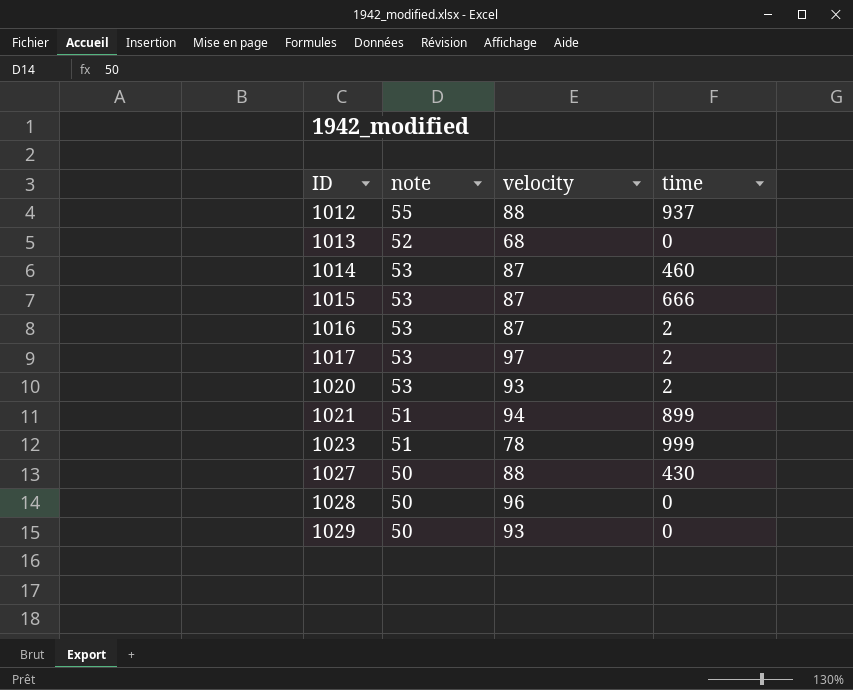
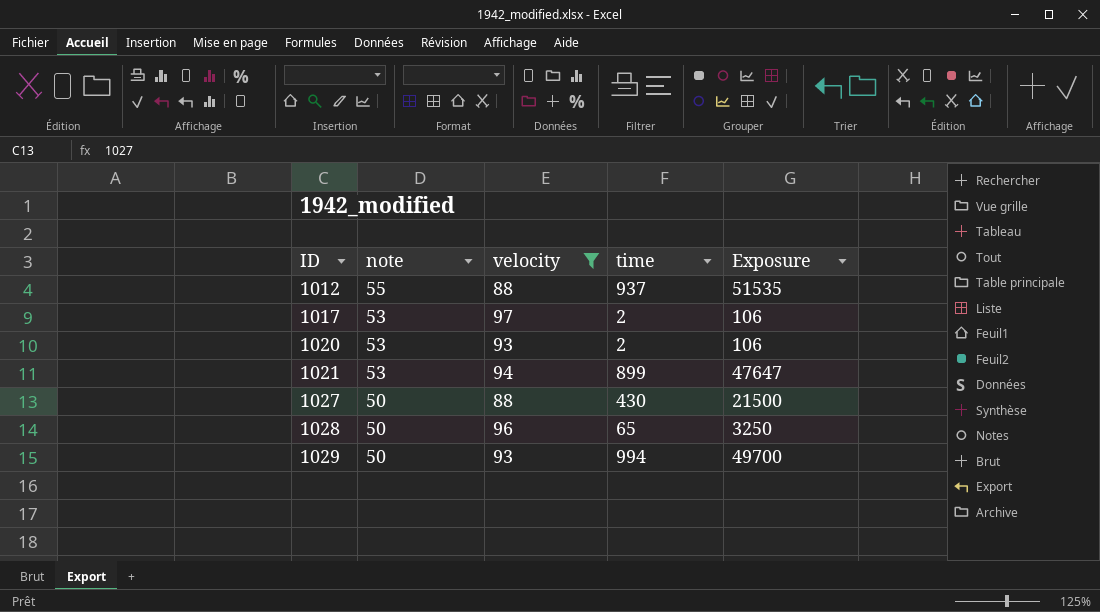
filter: none -> velocity >= 88
column Exposure | formula: none -> [note] * [time]
1021 | note: 51 -> 53
1028 | time: 0 -> 65
1029 | time: 0 -> 994

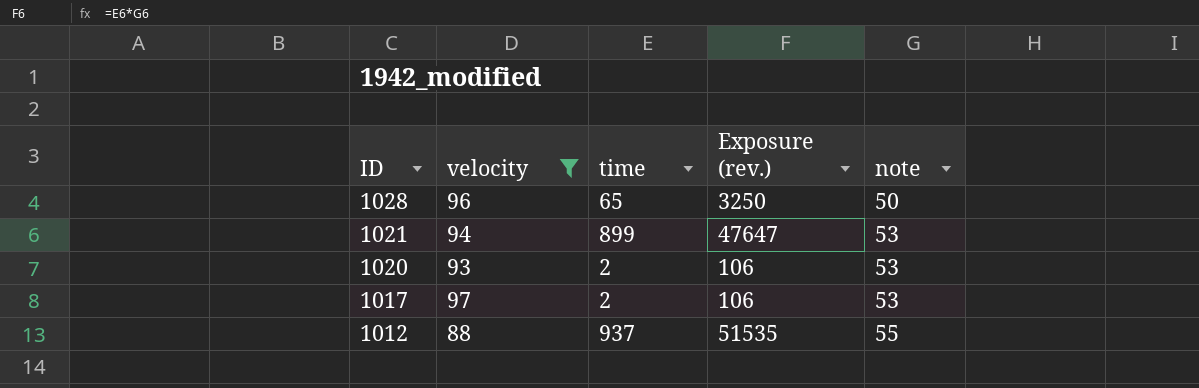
row order: ID ascending -> ID descending
column name: Exposure -> Exposure (rev.)
column note | position: 2 -> 5
row 1027: 50 | 88 | 430 | 21500 -> none
row 1029: 50 | 93 | 994 | 49700 -> none

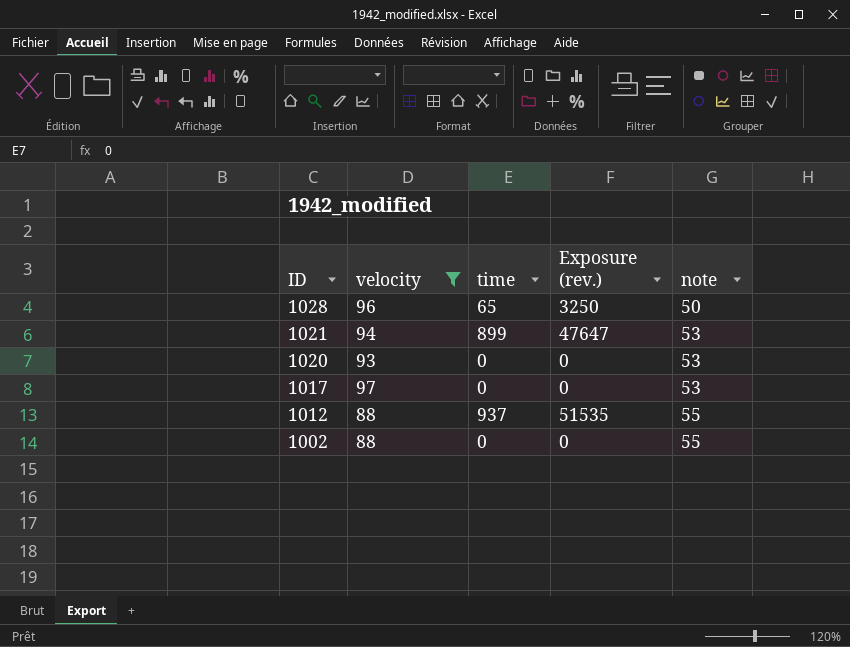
1020 | time: 2 -> 0
1020 | Exposure (rev.): 106 -> 0
1017 | time: 2 -> 0
1017 | Exposure (rev.): 106 -> 0
row 1002: none -> 88 | 0 | 0 | 55

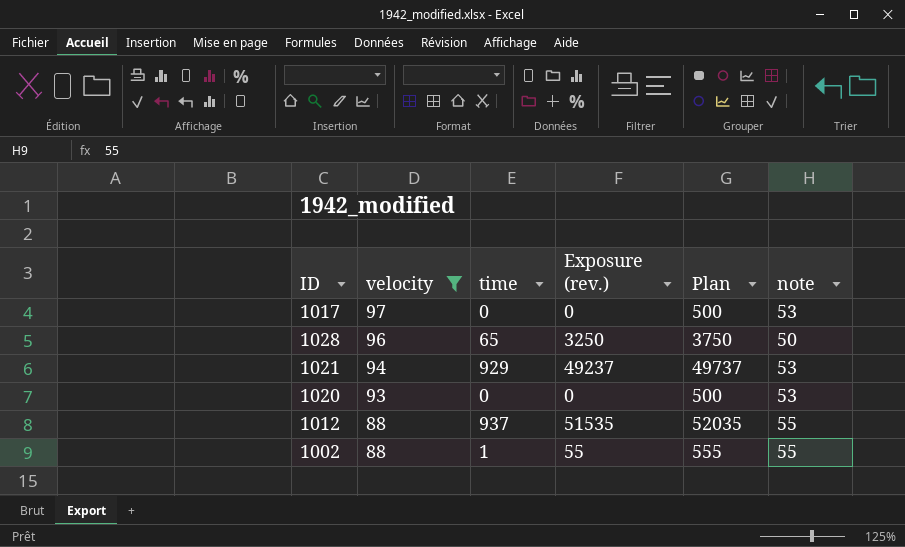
row order: ID descending -> velocity descending
column Plan | formula: none -> [Exposure (rev.)] + 500
1021 | time: 899 -> 929
1021 | Exposure (rev.): 47647 -> 49237
1002 | time: 0 -> 1
1002 | Exposure (rev.): 0 -> 55

